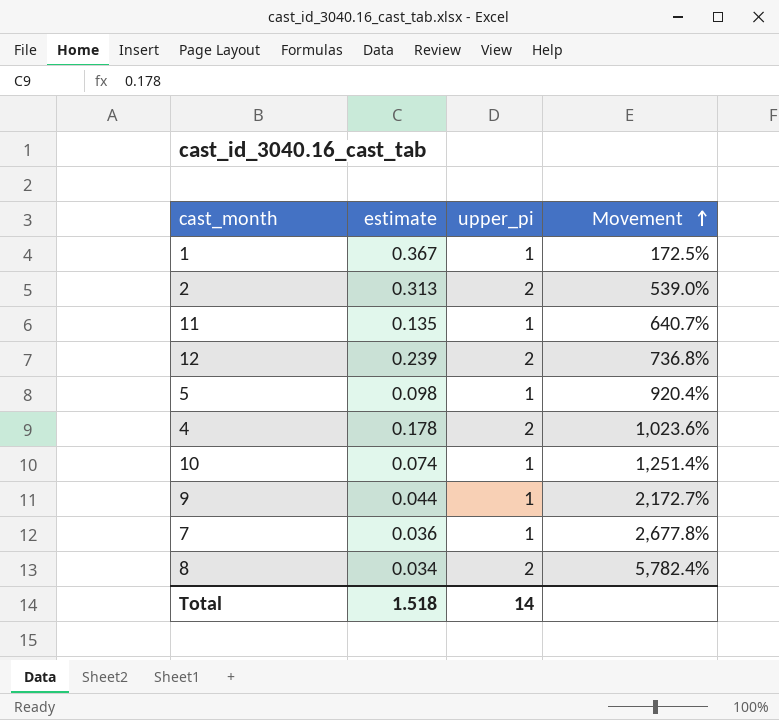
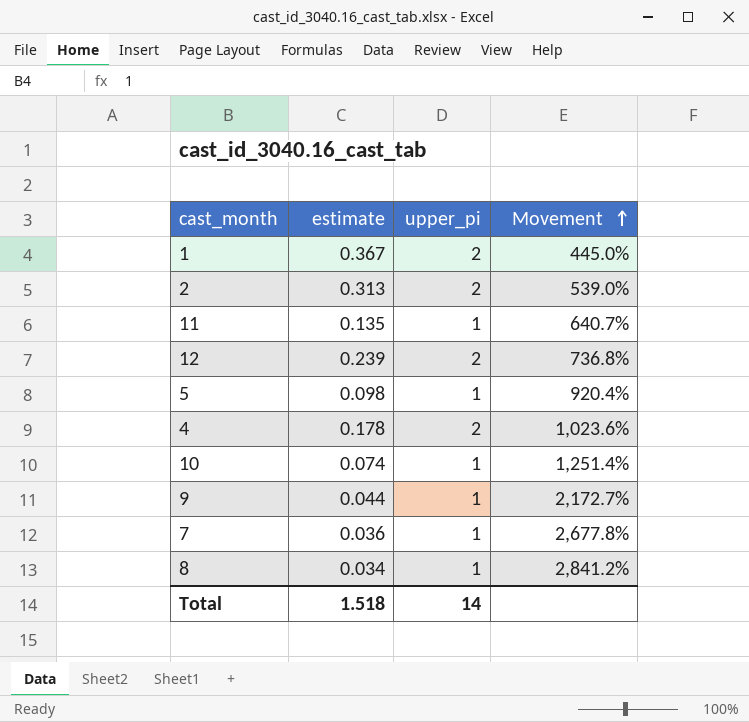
1 | upper_pi: 1 -> 2
1 | Movement: 172.5% -> 445.0%
8 | upper_pi: 2 -> 1
8 | Movement: 5,782.4% -> 2,841.2%

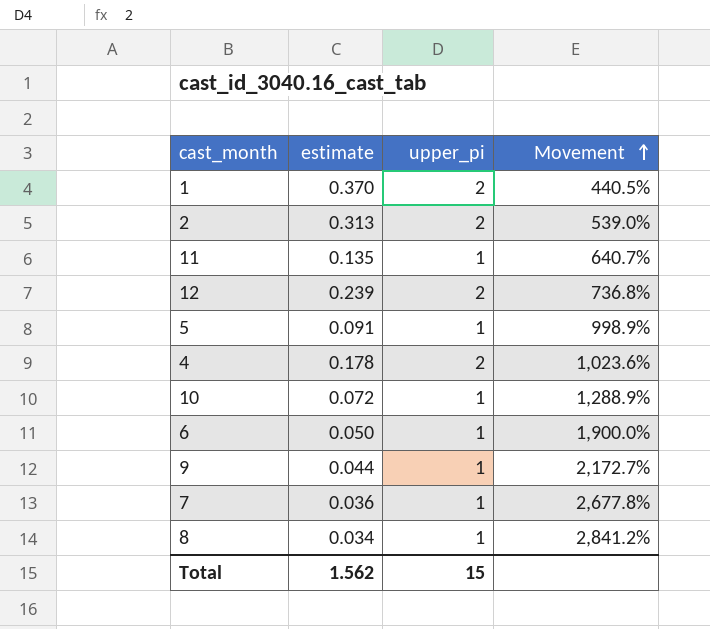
1 | estimate: 0.367 -> 0.370
1 | Movement: 445.0% -> 440.5%
5 | estimate: 0.098 -> 0.091
5 | Movement: 920.4% -> 998.9%
10 | estimate: 0.074 -> 0.072
10 | Movement: 1,251.4% -> 1,288.9%
row 6: none -> 0.050 | 1 | 1,900.0%
Total | estimate: 1.518 -> 1.562
Total | upper_pi: 14 -> 15

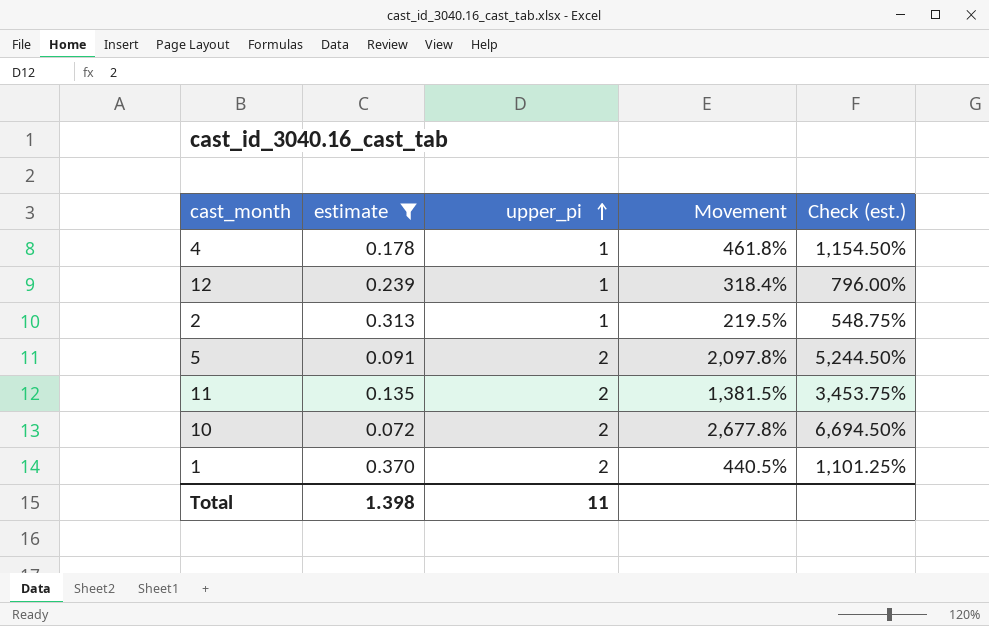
filter: none -> estimate >= 0.072
row order: Movement ascending -> upper_pi ascending
column Check (est.) | formula: none -> [Movement] * 2.5
4 | upper_pi: 2 -> 1
4 | Movement: 1,023.6% -> 461.8%
12 | upper_pi: 2 -> 1
12 | Movement: 736.8% -> 318.4%
2 | upper_pi: 2 -> 1
2 | Movement: 539.0% -> 219.5%
5 | upper_pi: 1 -> 2
5 | Movement: 998.9% -> 2,097.8%
11 | upper_pi: 1 -> 2
11 | Movement: 640.7% -> 1,381.5%
10 | upper_pi: 1 -> 2
10 | Movement: 1,288.9% -> 2,677.8%
Total | estimate: 1.562 -> 1.398
Total | upper_pi: 15 -> 11

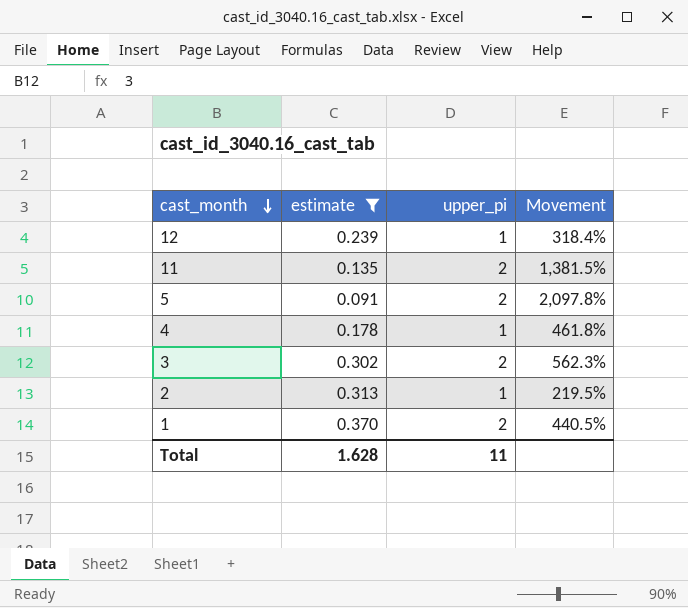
row order: upper_pi ascending -> cast_month descending
column Check (est.) | formula: [Movement] * 2.5 -> none
row 10: 0.072 | 2 | 2,677.8% | 6,694.50% -> none
row 3: none -> 0.302 | 2 | 562.3%
Total | estimate: 1.398 -> 1.628

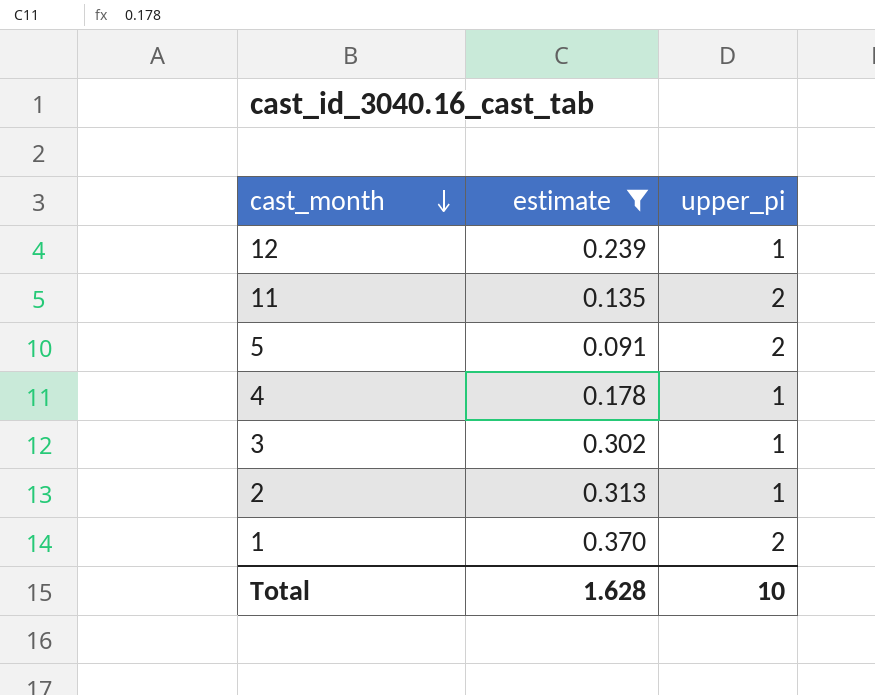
column Movement | formula: ([upper_pi] - [estimate]) / [estimate] -> none
3 | upper_pi: 2 -> 1
Total | upper_pi: 11 -> 10

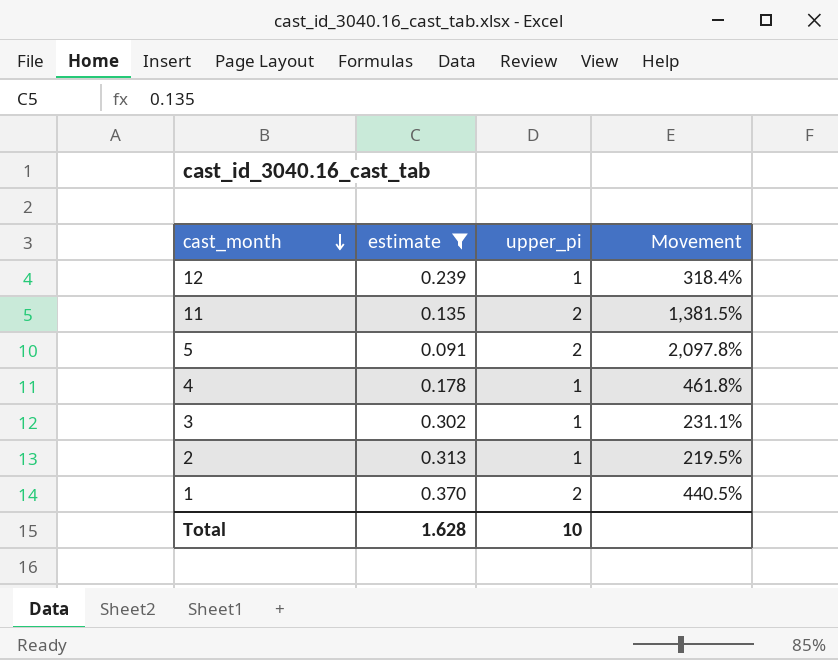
column Movement | formula: none -> ([upper_pi] - [estimate]) / [estimate]

